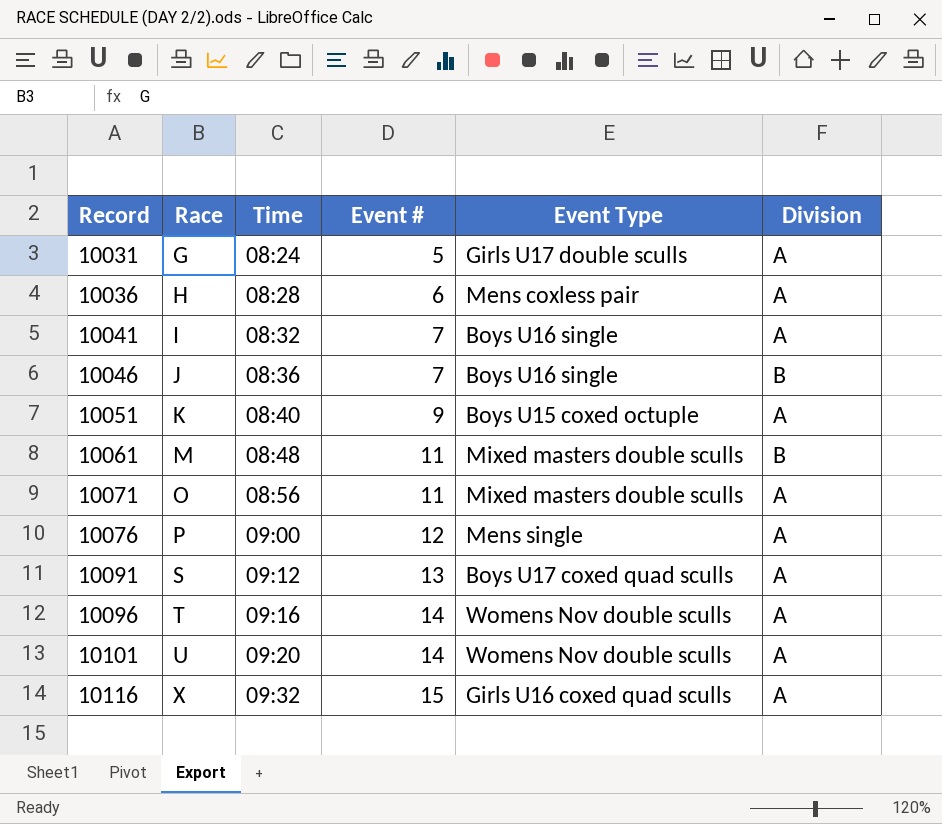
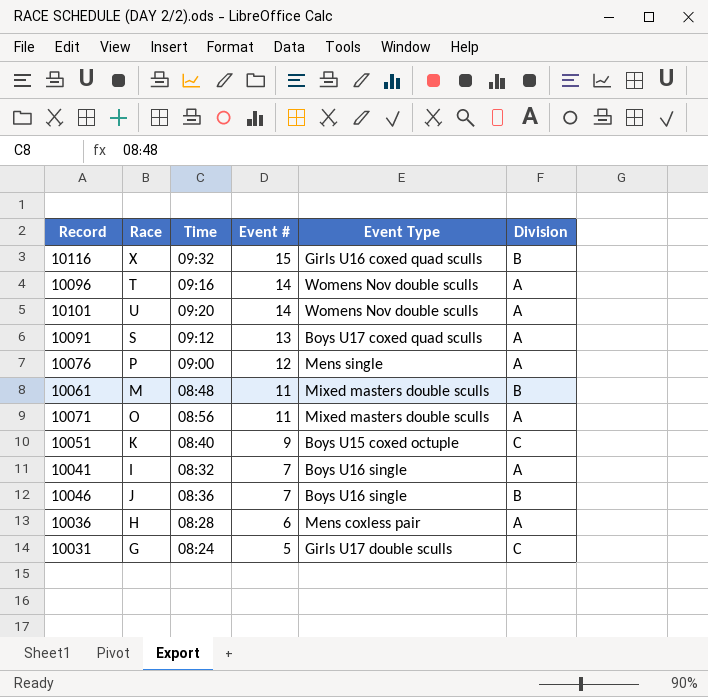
row order: Record ascending -> Event # descending
10116 | Division: A -> B
10051 | Division: A -> C
10031 | Division: A -> C

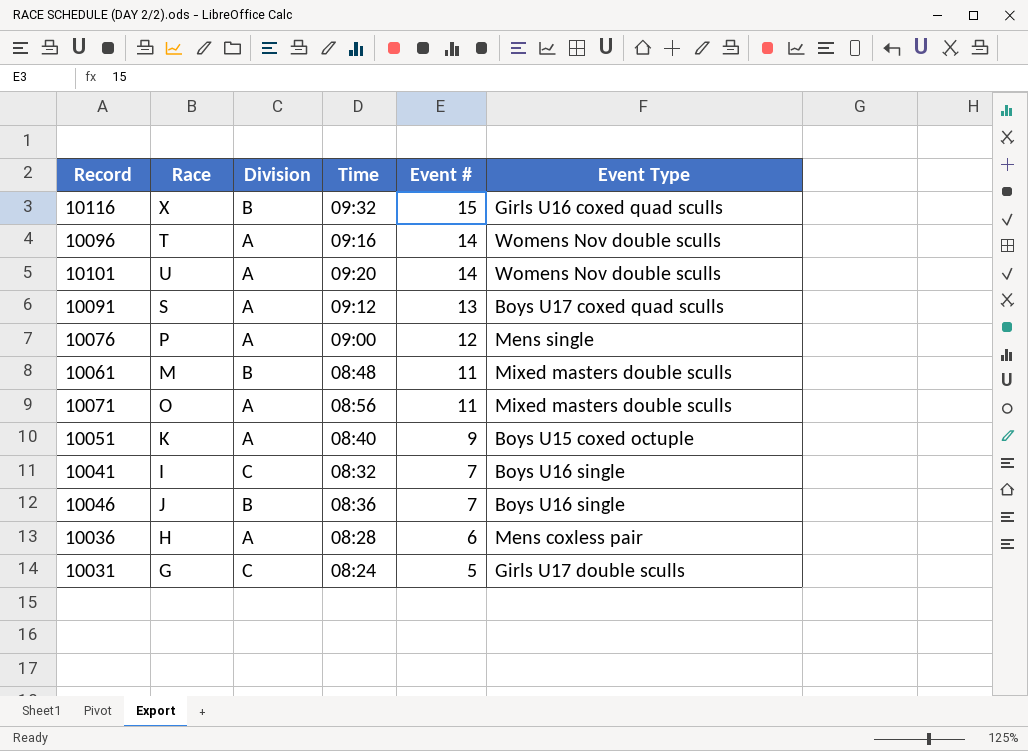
column Division | position: 6 -> 3
10051 | Division: C -> A
10041 | Division: A -> C

